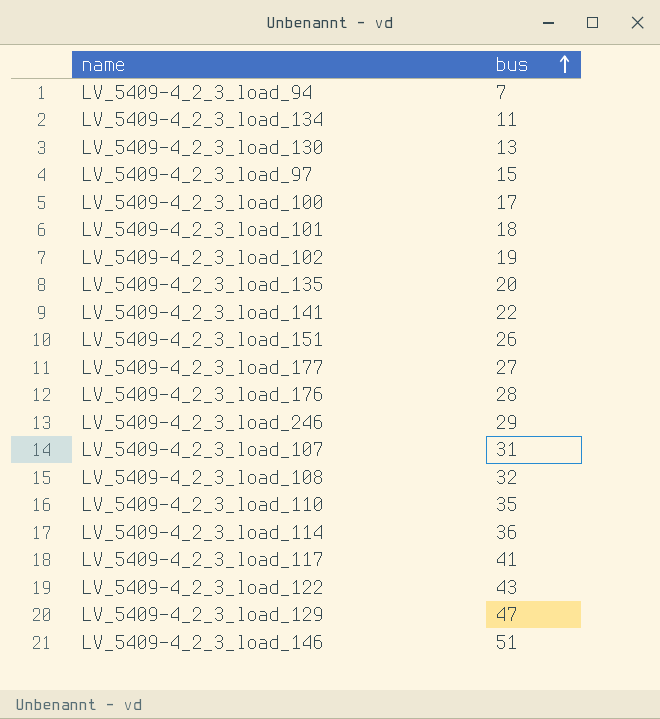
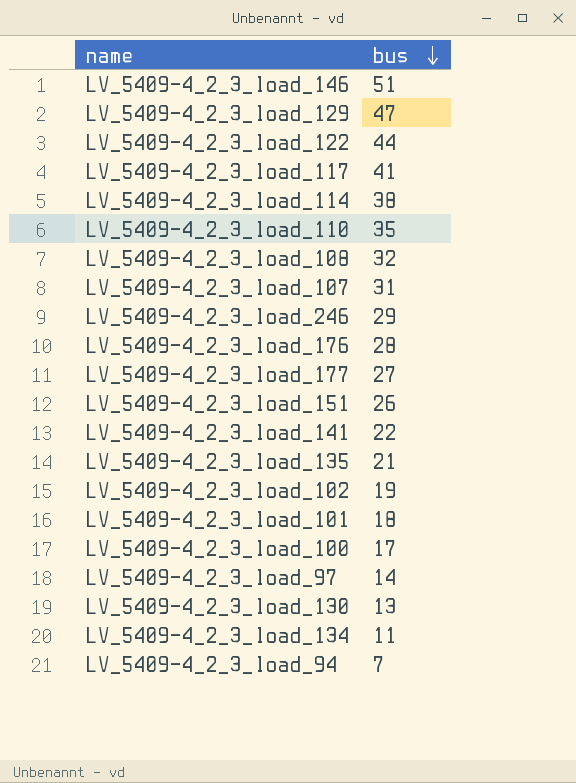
row order: bus ascending -> bus descending
LV_5409-4_2_3_load_122 | bus: 43 -> 44
LV_5409-4_2_3_load_114 | bus: 36 -> 38
LV_5409-4_2_3_load_135 | bus: 20 -> 21
LV_5409-4_2_3_load_97 | bus: 15 -> 14

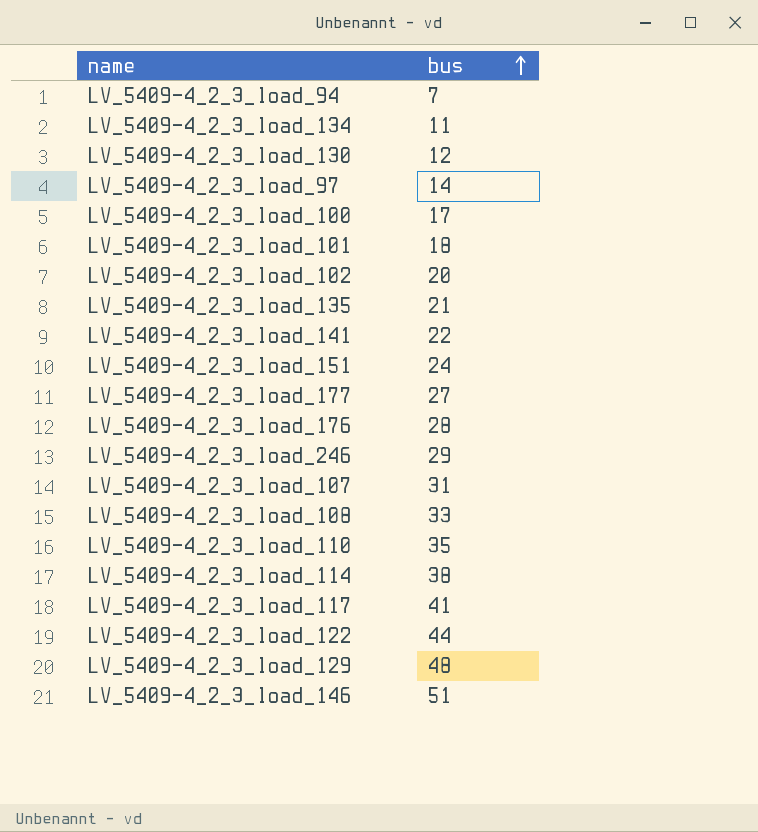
row order: bus descending -> bus ascending
LV_5409-4_2_3_load_130 | bus: 13 -> 12
LV_5409-4_2_3_load_102 | bus: 19 -> 20
LV_5409-4_2_3_load_151 | bus: 26 -> 24
LV_5409-4_2_3_load_108 | bus: 32 -> 33
LV_5409-4_2_3_load_129 | bus: 47 -> 48

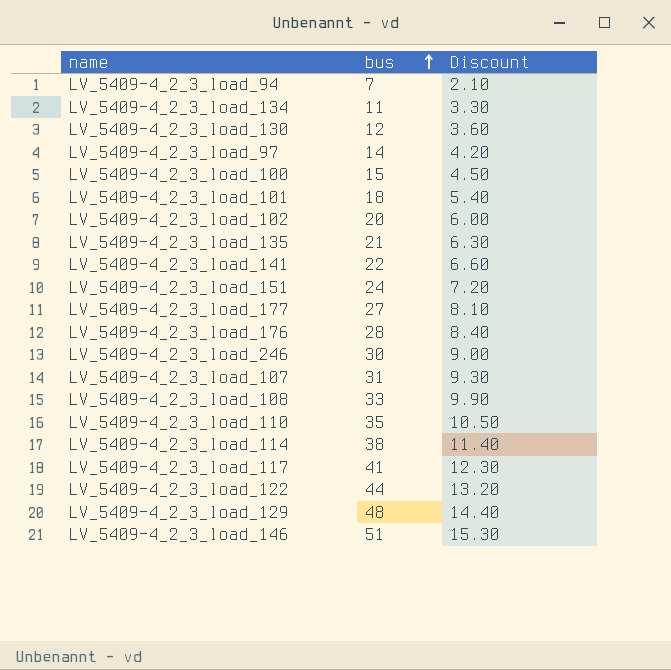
column Discount | formula: none -> [bus] * 0.3
LV_5409-4_2_3_load_100 | bus: 17 -> 15
LV_5409-4_2_3_load_246 | bus: 29 -> 30

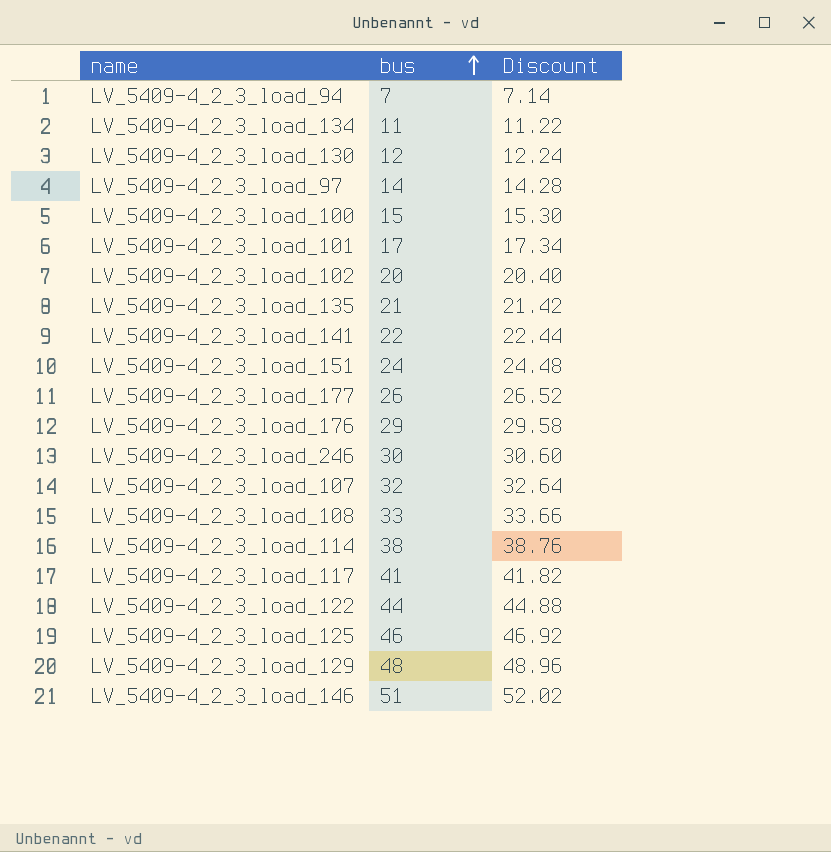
column Discount | formula: [bus] * 0.3 -> [bus] * 1.02
row LV_5409-4_2_3_load_110: 35 | 10.50 -> none
LV_5409-4_2_3_load_101 | bus: 18 -> 17
LV_5409-4_2_3_load_177 | bus: 27 -> 26
LV_5409-4_2_3_load_176 | bus: 28 -> 29
LV_5409-4_2_3_load_107 | bus: 31 -> 32
row LV_5409-4_2_3_load_125: none -> 46 | 46.92

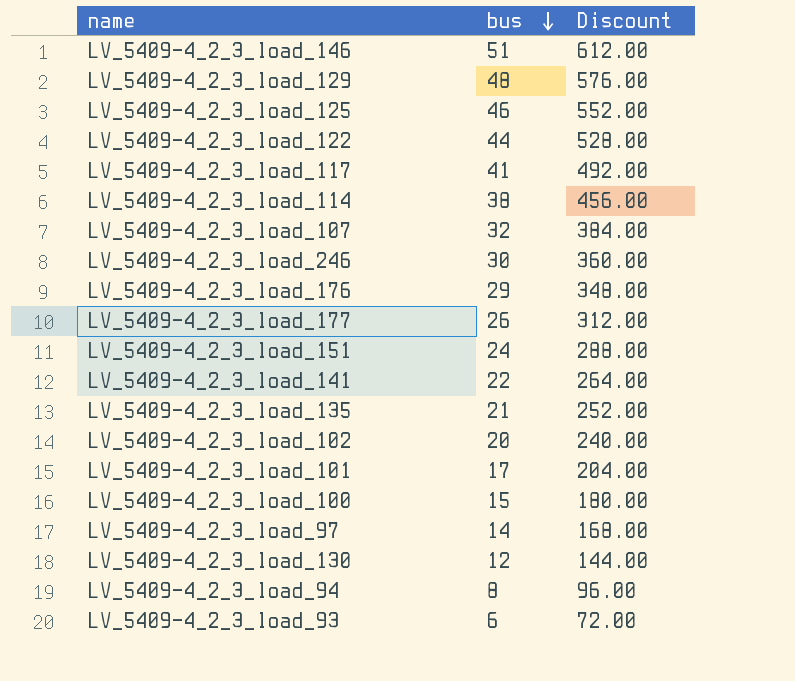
row order: bus ascending -> bus descending
column Discount | formula: [bus] * 1.02 -> [bus] * 12
row LV_5409-4_2_3_load_134: 11 | 11.22 -> none
row LV_5409-4_2_3_load_108: 33 | 33.66 -> none
LV_5409-4_2_3_load_94 | bus: 7 -> 8
row LV_5409-4_2_3_load_93: none -> 6 | 72.00

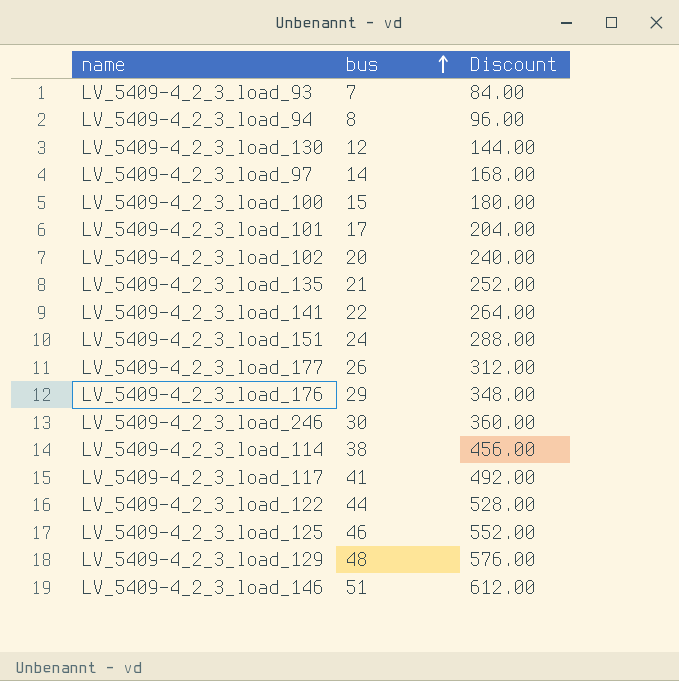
row order: bus descending -> bus ascending
row LV_5409-4_2_3_load_107: 32 | 384.00 -> none
LV_5409-4_2_3_load_93 | bus: 6 -> 7
LV_5409-4_2_3_load_93 | Discount: 72.00 -> 84.00

